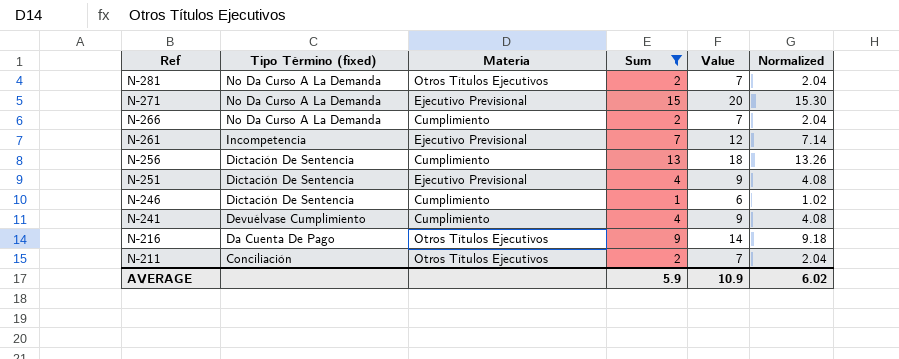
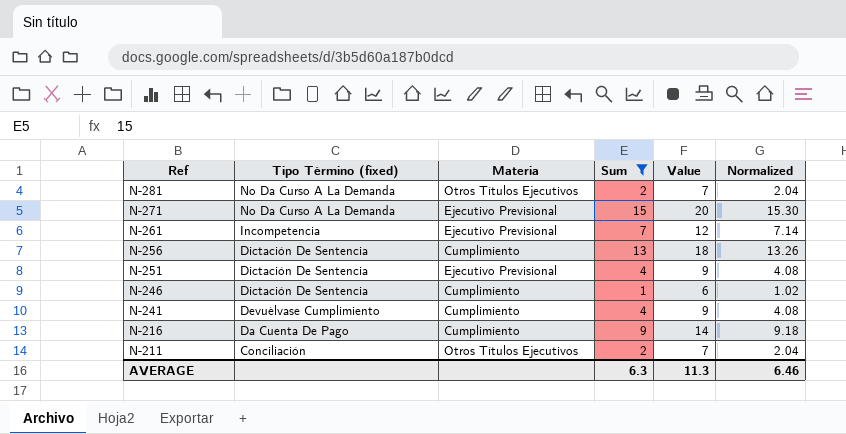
row N-266: No Da Curso A La Demanda | Cumplimiento | 2 | 7 | 2.04 -> none
N-216 | Materia: Otros Títulos Ejecutivos -> Cumplimiento
AVERAGE | Sum: 5.9 -> 6.3
AVERAGE | Value: 10.9 -> 11.3
AVERAGE | Normalized: 6.02 -> 6.46

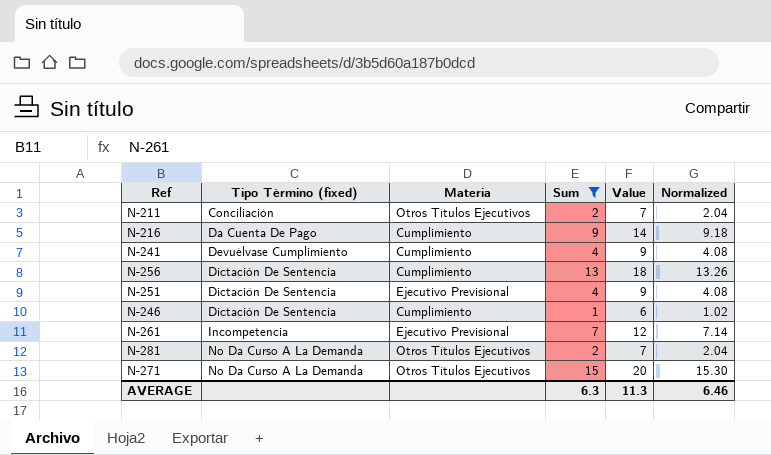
row order: Ref descending -> Tipo Término (fixed) ascending
N-271 | Materia: Ejecutivo Previsional -> Otros Títulos Ejecutivos

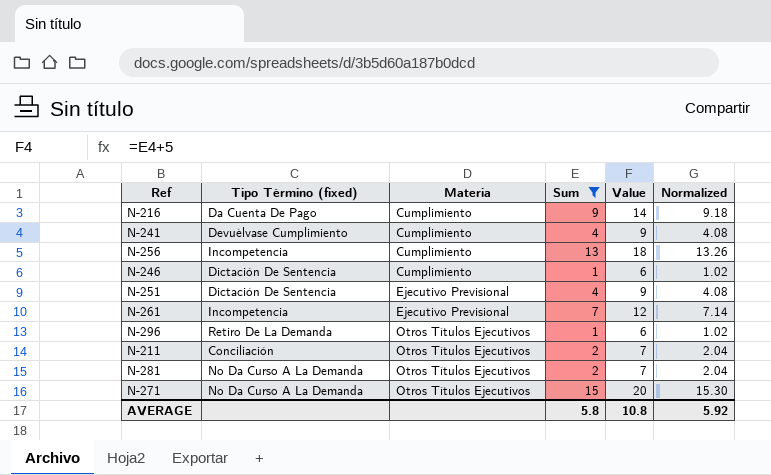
row order: Tipo Término (fixed) ascending -> Materia ascending
N-256 | Tipo Término (fixed): Dictación De Sentencia -> Incompetencia
row N-296: none -> Retiro De La Demanda | Otros Títulos Ejecutivos | 1 | 6 | 1.02
AVERAGE | Sum: 6.3 -> 5.8
AVERAGE | Value: 11.3 -> 10.8
AVERAGE | Normalized: 6.46 -> 5.92

